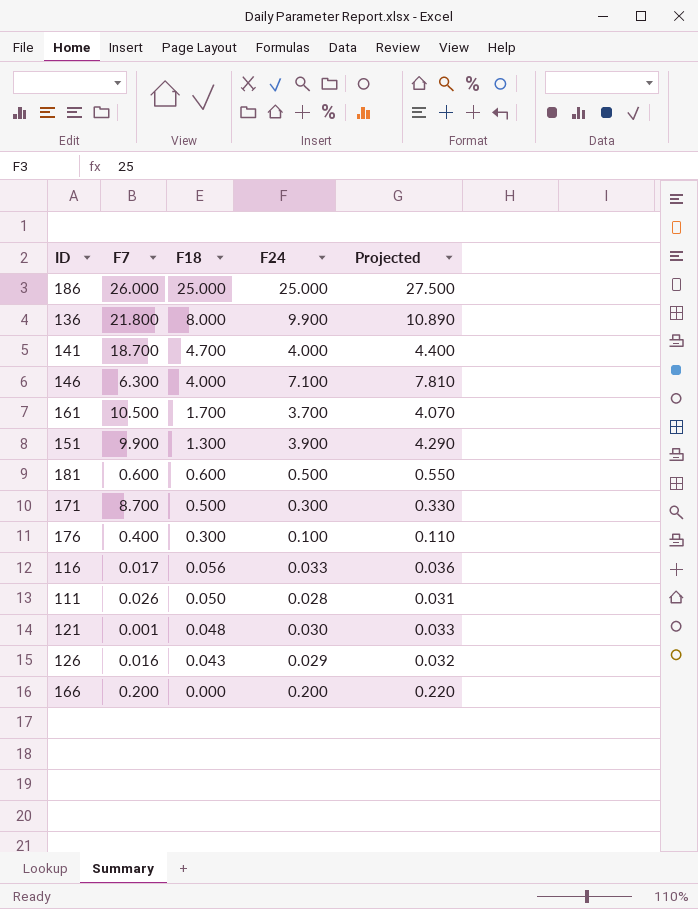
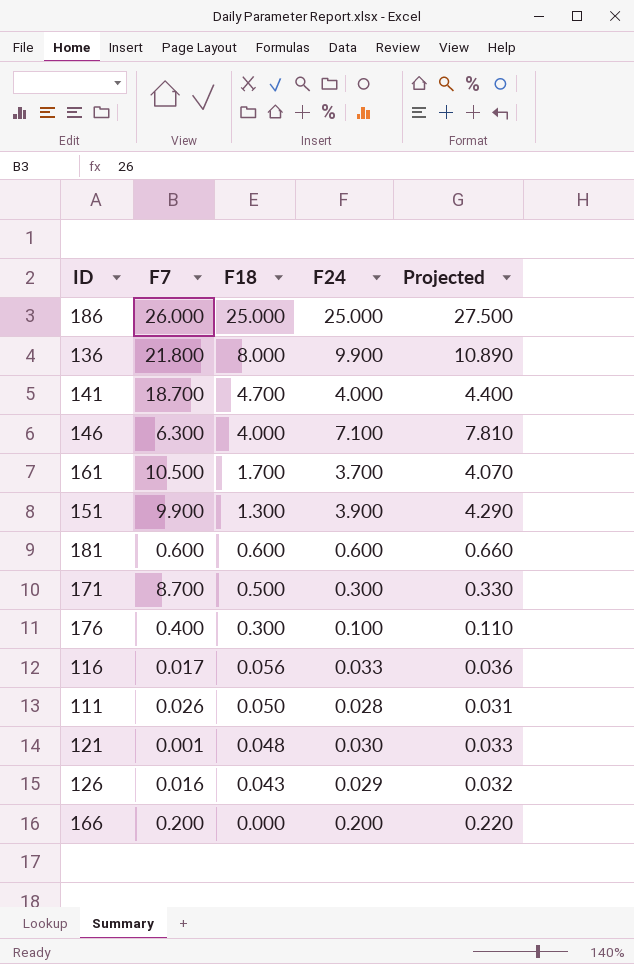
181 | F24: 0.500 -> 0.600
181 | Projected: 0.550 -> 0.660

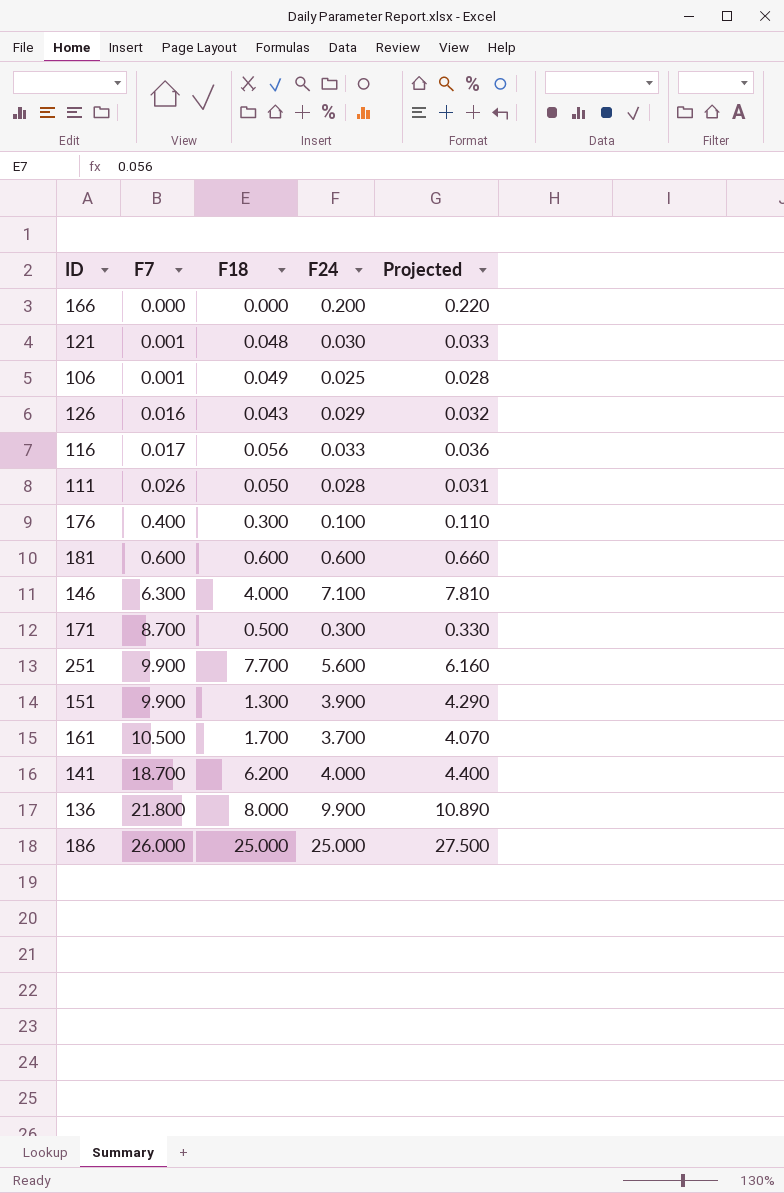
row order: F18 descending -> F7 ascending
166 | F7: 0.200 -> 0.000
row 106: none -> 0.001 | 0.049 | 0.025 | 0.028
row 251: none -> 9.900 | 7.700 | 5.600 | 6.160
141 | F18: 4.700 -> 6.200

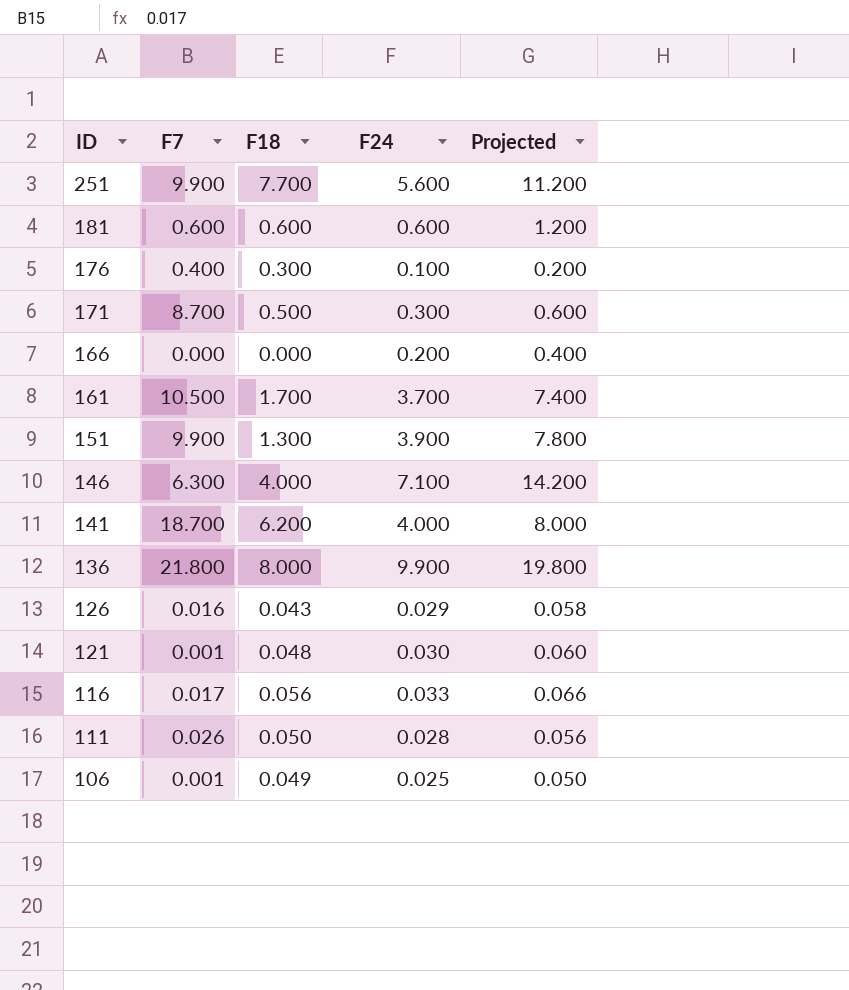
row order: F7 ascending -> ID descending
column Projected | formula: [F24] * 1.1 -> [F24] * 2
row 186: 26.000 | 25.000 | 25.000 | 27.500 -> none

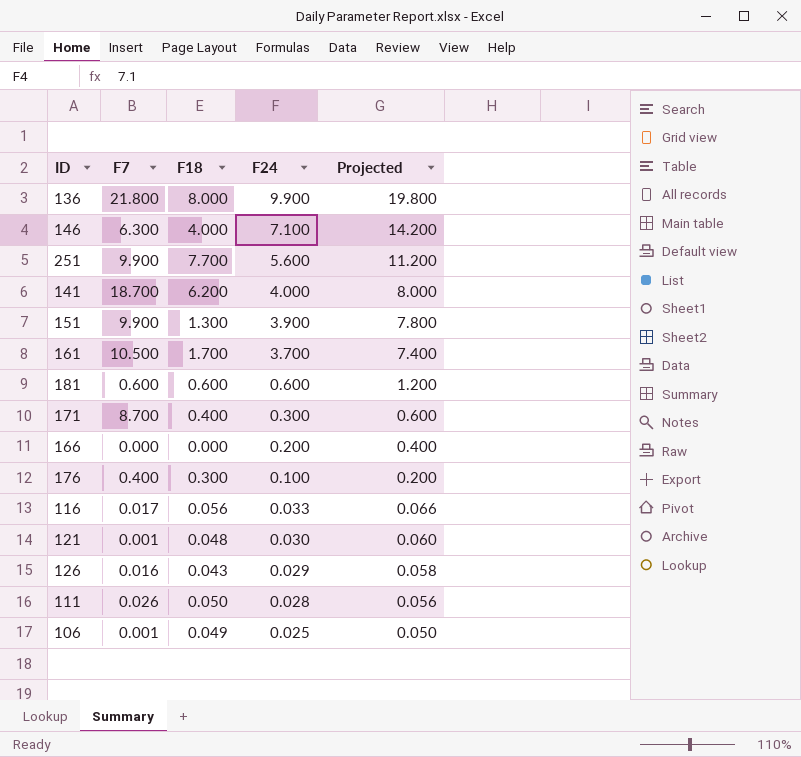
row order: ID descending -> F24 descending
171 | F18: 0.500 -> 0.400

